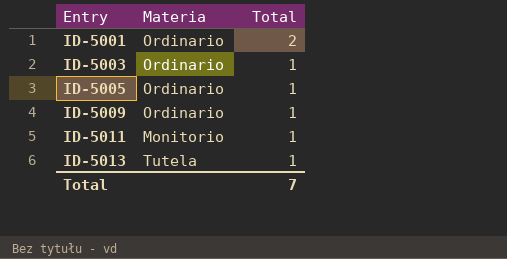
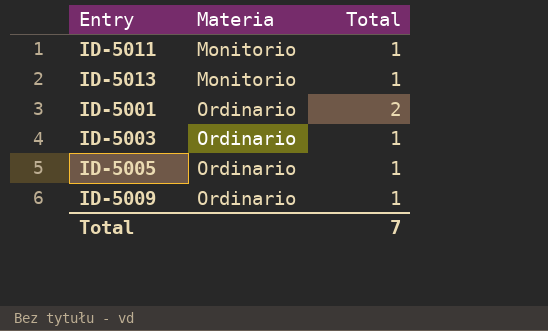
row order: Entry ascending -> Materia ascending
ID-5013 | Materia: Tutela -> Monitorio

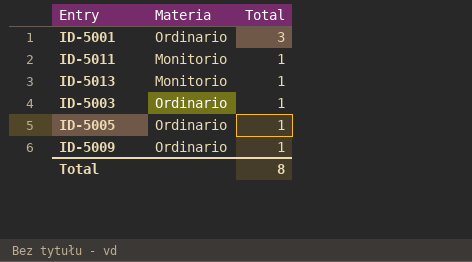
row order: Materia ascending -> Total descending
ID-5001 | Total: 2 -> 3
Total | Total: 7 -> 8

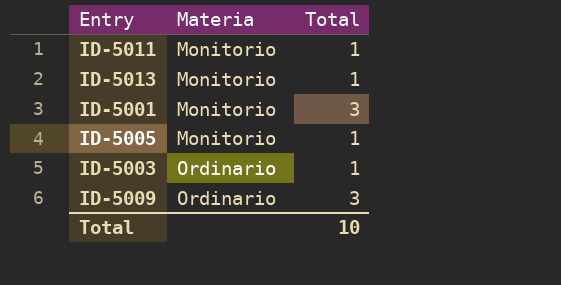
row order: Total descending -> Materia ascending
ID-5001 | Materia: Ordinario -> Monitorio
ID-5005 | Materia: Ordinario -> Monitorio
ID-5009 | Total: 1 -> 3
Total | Total: 8 -> 10

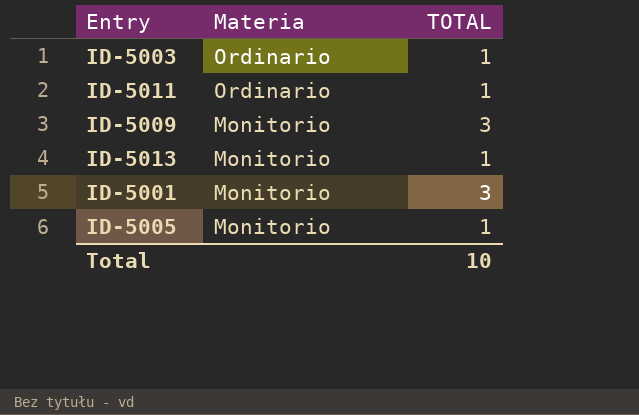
row order: Materia ascending -> Materia descending
column name: Total -> TOTAL
ID-5011 | Materia: Monitorio -> Ordinario
ID-5009 | Materia: Ordinario -> Monitorio

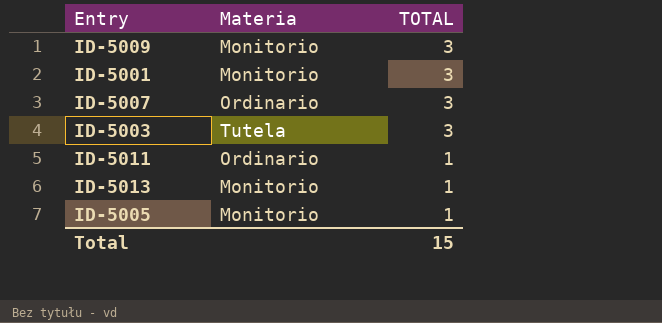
row order: Materia descending -> TOTAL descending
row ID-5007: none -> Ordinario | 3
ID-5003 | Materia: Ordinario -> Tutela
ID-5003 | TOTAL: 1 -> 3
Total | TOTAL: 10 -> 15

